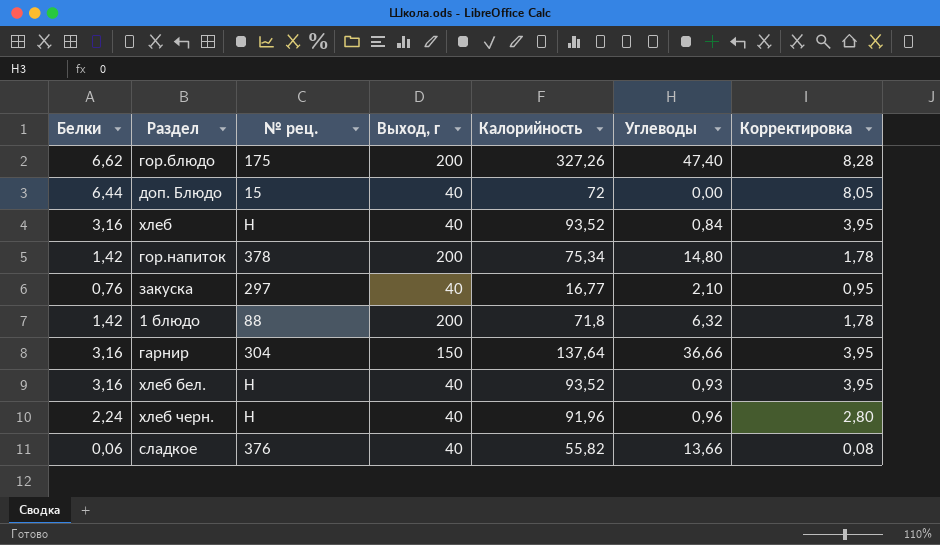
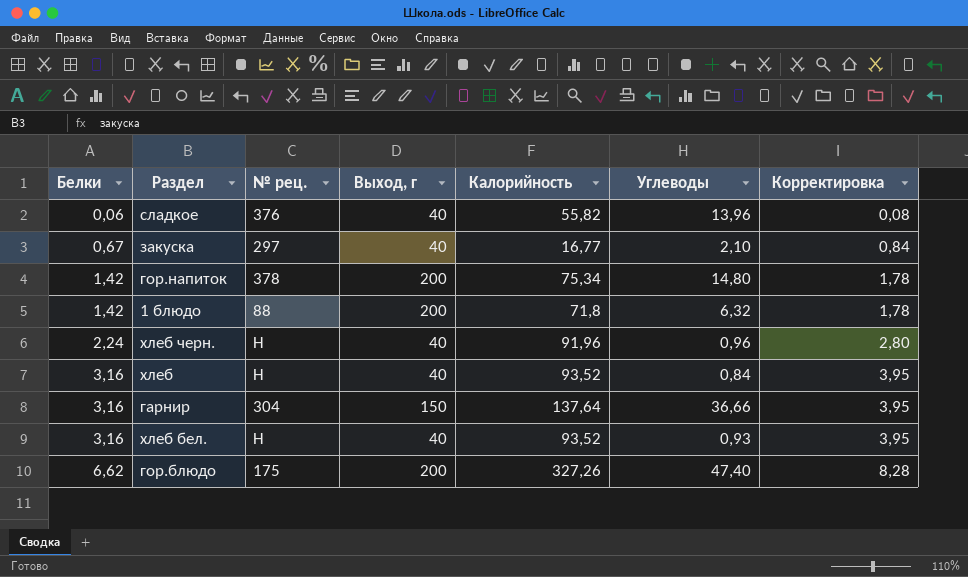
row order: none -> Белки ascending
row доп. Блюдо: 6,44 | 15 | 40 | 72 | 0,00 | 8,05 -> none
сладкое | Углеводы: 13,66 -> 13,96
закуска | Белки: 0,76 -> 0,67
закуска | Корректировка: 0,95 -> 0,84

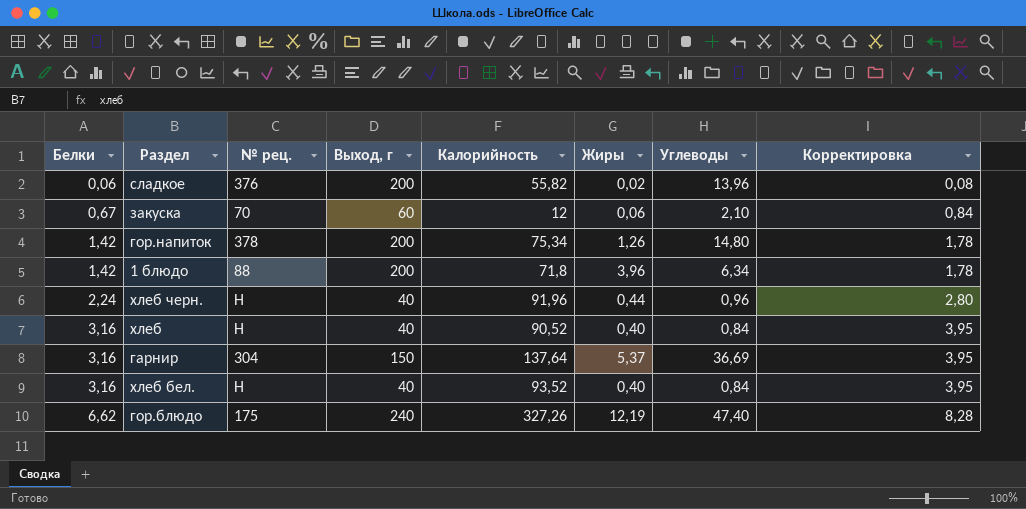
column Жиры | position: none -> 6
сладкое | Выход, г: 40 -> 200
закуска | № рец.: 297 -> 70
закуска | Выход, г: 40 -> 60
закуска | Калорийность: 16,77 -> 12
1 блюдо | Углеводы: 6,32 -> 6,34
хлеб | Калорийность: 93,52 -> 90,52
гарнир | Углеводы: 36,66 -> 36,69
хлеб бел. | Углеводы: 0,93 -> 0,84
гор.блюдо | Выход, г: 200 -> 240

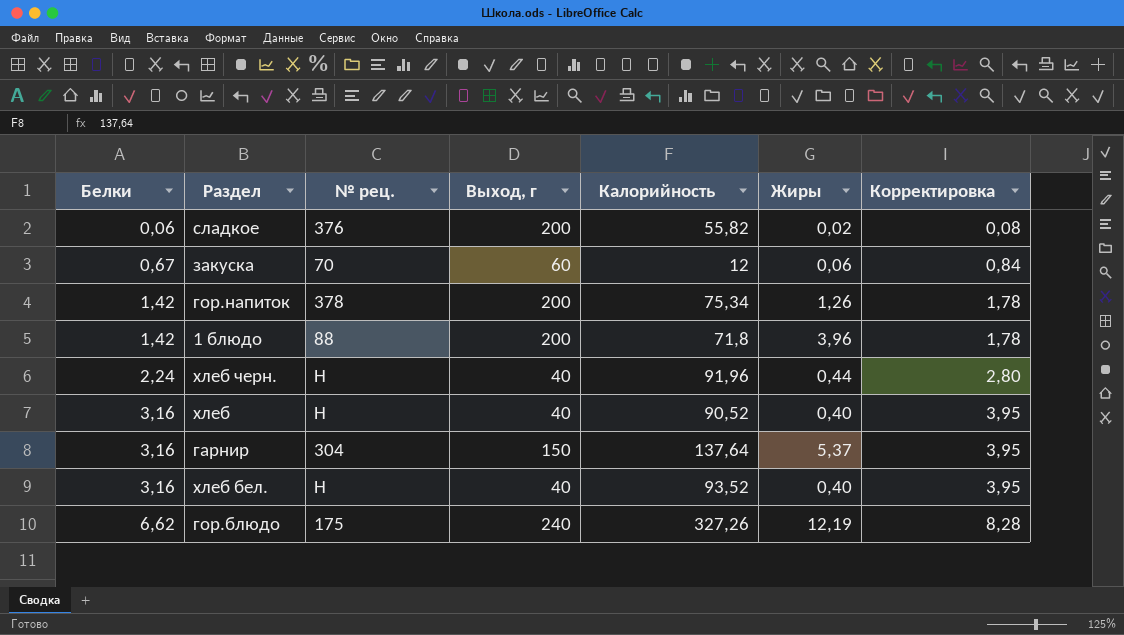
column Углеводы | position: 7 -> none

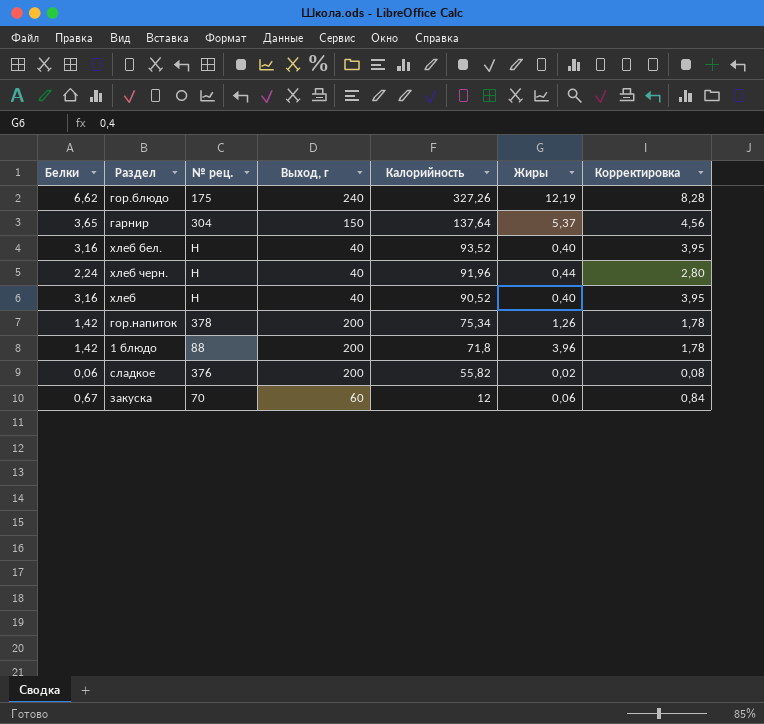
row order: Белки ascending -> Калорийность descending
гарнир | Белки: 3,16 -> 3,65
гарнир | Корректировка: 3,95 -> 4,56

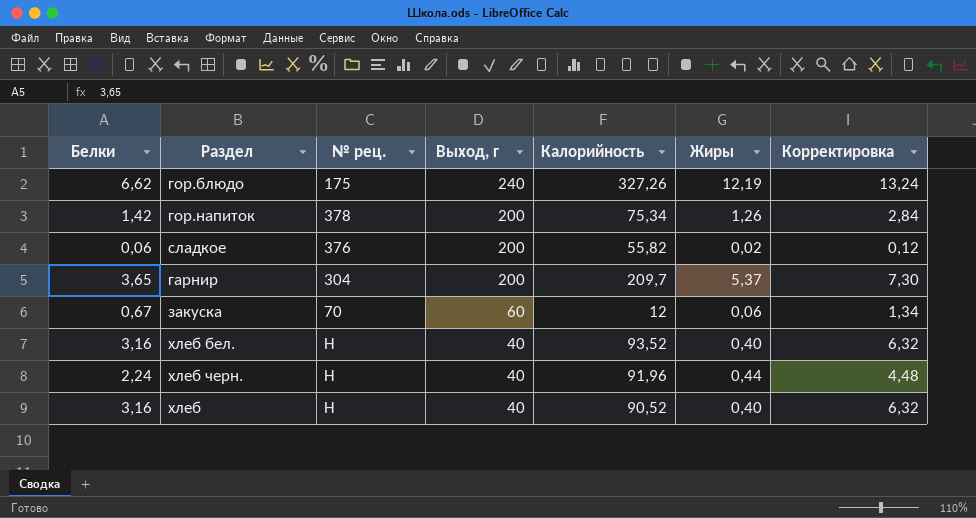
row order: Калорийность descending -> Выход, г descending
column Корректировка | formula: [Белки] * 1,25 -> [Белки] * 2
row 1 блюдо: 1,42 | 88 | 200 | 71,8 | 3,96 | 1,78 -> none
гарнир | Выход, г: 150 -> 200
гарнир | Калорийность: 137,64 -> 209,7

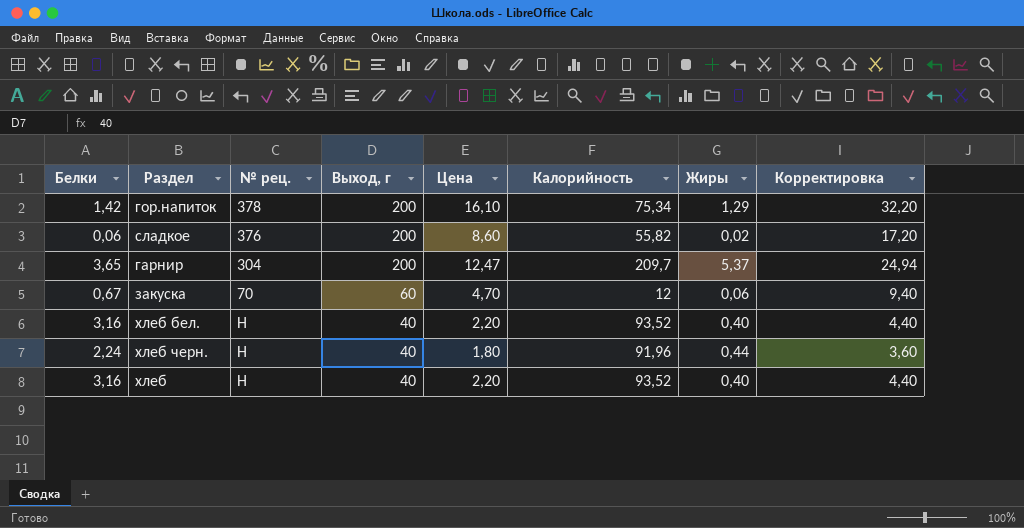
column Цена | position: none -> 5
column Корректировка | formula: [Белки] * 2 -> [Цена] * 2
row гор.блюдо: 6,62 | 175 | 240 | 327,26 | 12,19 | 13,24 -> none
гор.напиток | Жиры: 1,26 -> 1,29
хлеб | Калорийность: 90,52 -> 93,52

